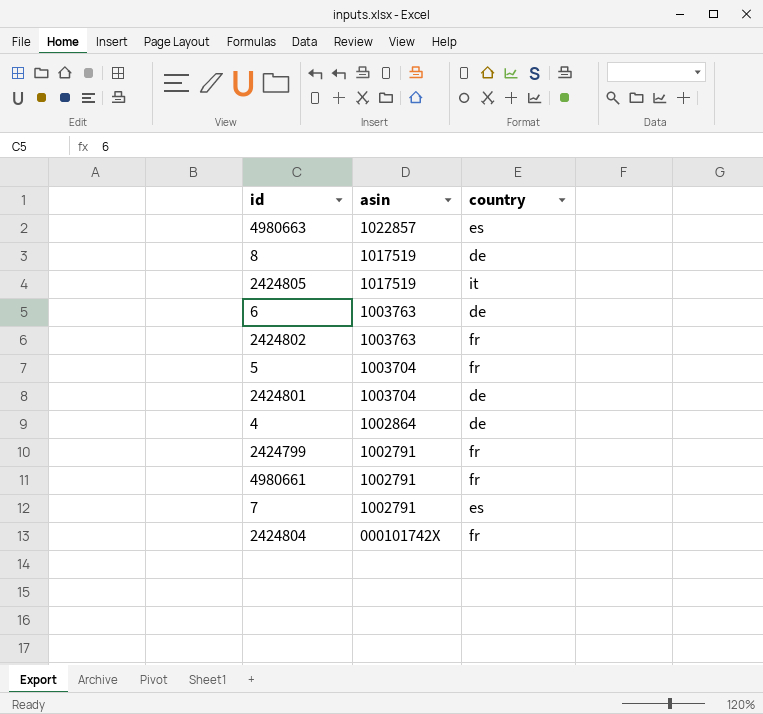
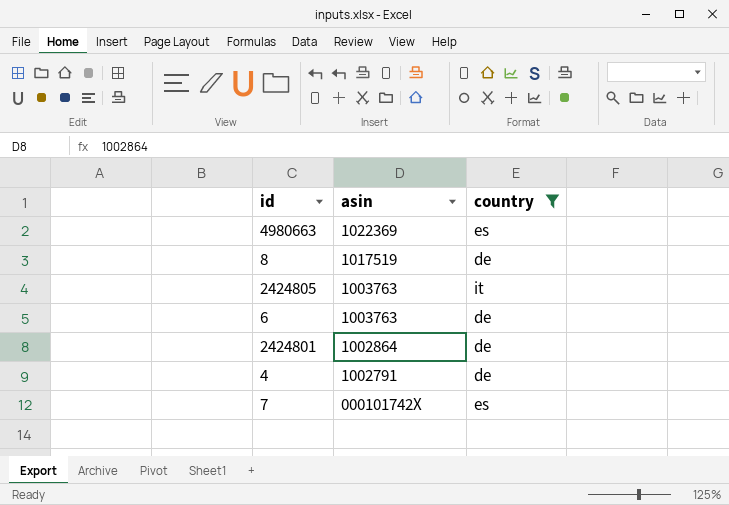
filter: none -> country != fr
4980663 | asin: 1022857 -> 1022369
2424805 | asin: 1017519 -> 1003763
2424801 | asin: 1003704 -> 1002864
4 | asin: 1002864 -> 1002791
7 | asin: 1002791 -> 000101742X

